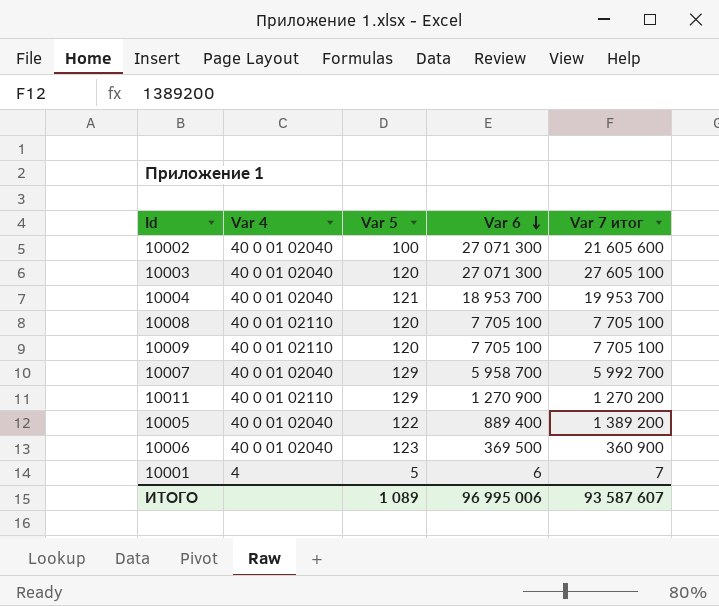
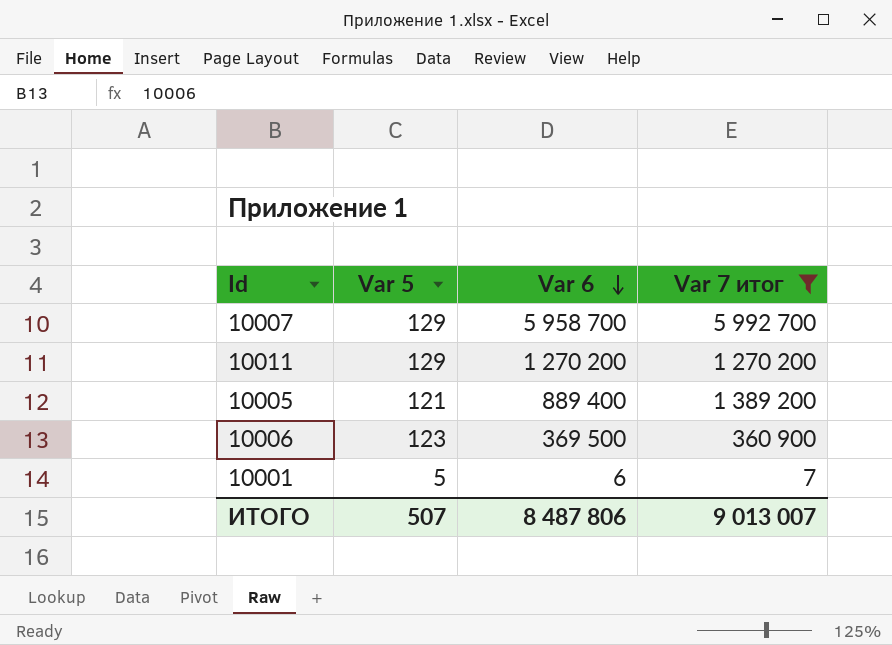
filter: none -> Var 7 итог <= 5 992 700
column Var 4 | position: 2 -> none
10011 | Var 6: 1 270 900 -> 1 270 200
10005 | Var 5: 122 -> 121
ИТОГО | Var 5: 1 089 -> 507
ИТОГО | Var 6: 96 995 006 -> 8 487 806
ИТОГО | Var 7 итог: 93 587 607 -> 9 013 007

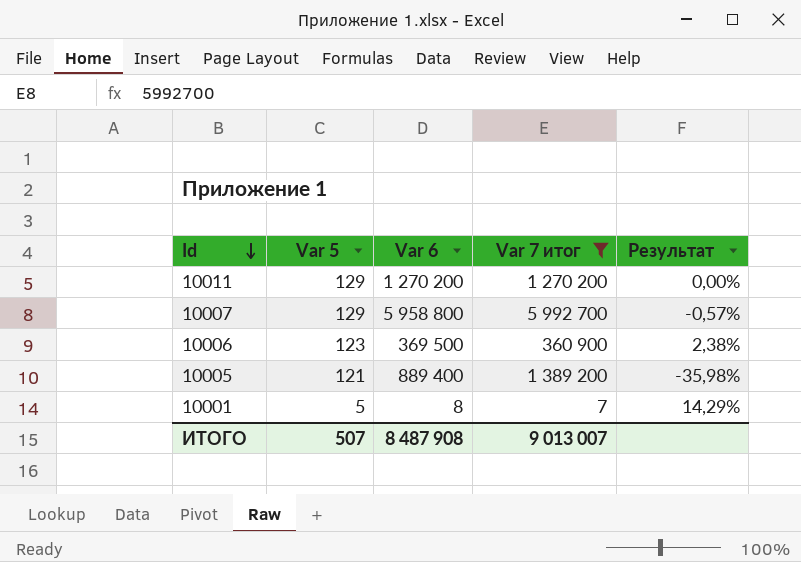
row order: Var 6 descending -> Id descending
column Результат | formula: none -> ([Var 6] - [Var 7 итог]) / [Var 7 итог]
10007 | Var 6: 5 958 700 -> 5 958 800
10001 | Var 6: 6 -> 8
ИТОГО | Var 6: 8 487 806 -> 8 487 908

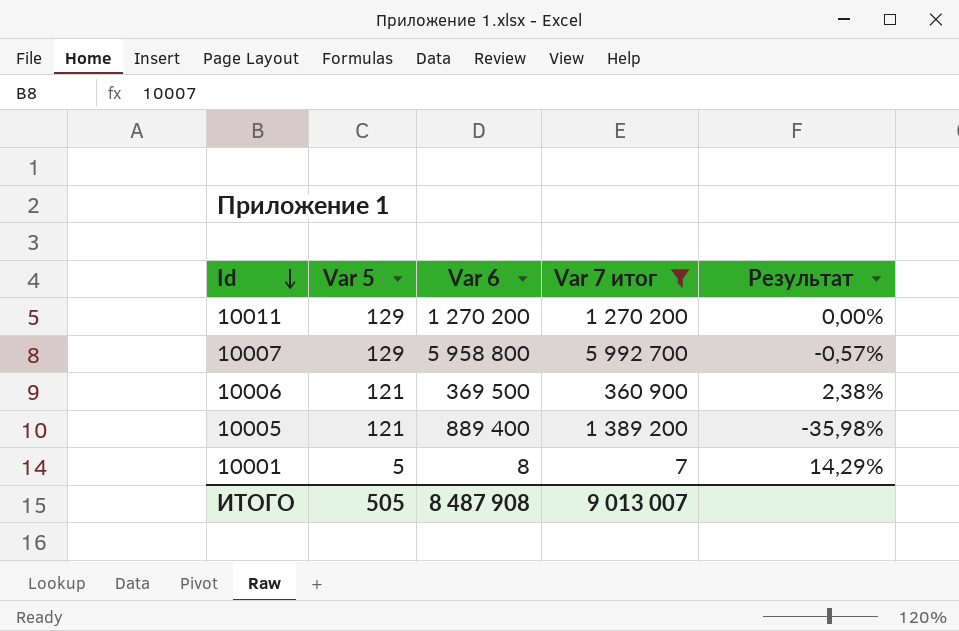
10006 | Var 5: 123 -> 121
ИТОГО | Var 5: 507 -> 505

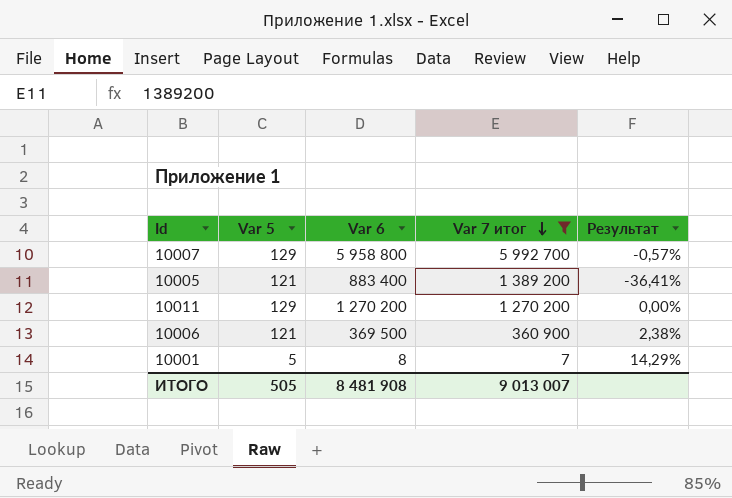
row order: Id descending -> Var 7 итог descending
10005 | Var 6: 889 400 -> 883 400
10005 | Результат: -35,98% -> -36,41%
ИТОГО | Var 6: 8 487 908 -> 8 481 908

